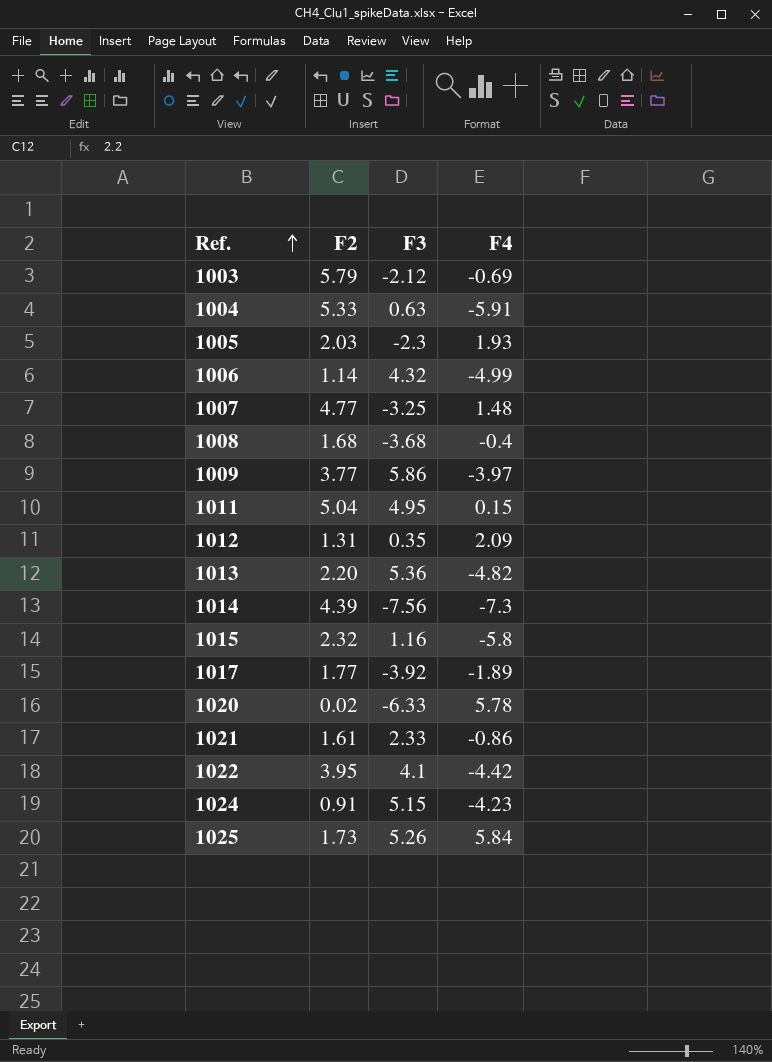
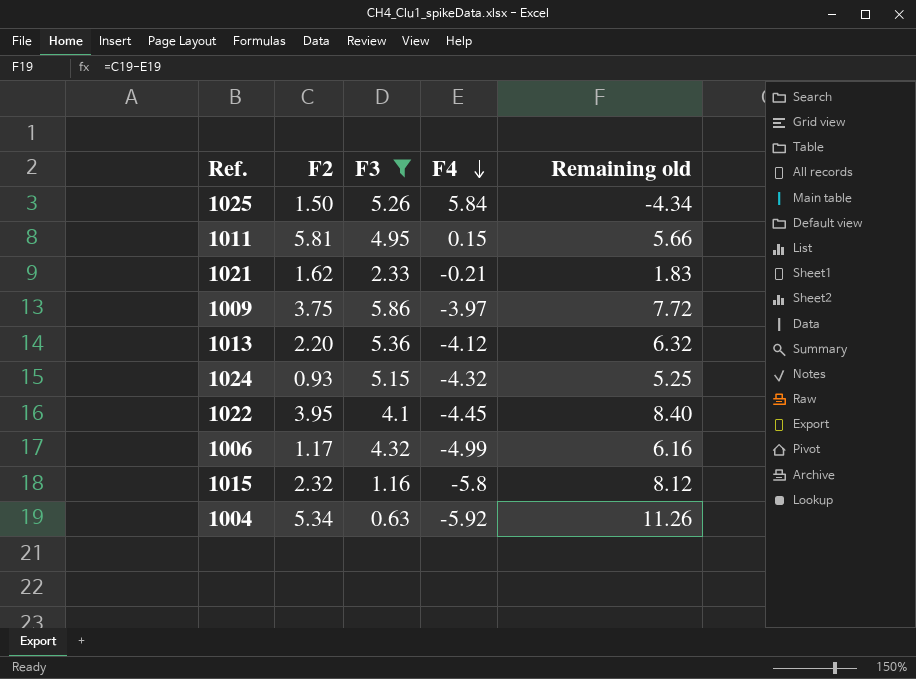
filter: none -> F3 >= 0.63
row order: Ref. ascending -> F4 descending
column Remaining old | formula: none -> [F2] - [F4]
1025 | F2: 1.73 -> 1.50
1011 | F2: 5.04 -> 5.81
1021 | F2: 1.61 -> 1.62
1021 | F4: -0.86 -> -0.21
1009 | F2: 3.77 -> 3.75
1013 | F4: -4.82 -> -4.12
1024 | F2: 0.91 -> 0.93
1024 | F4: -4.23 -> -4.32
1022 | F4: -4.42 -> -4.45
1006 | F2: 1.14 -> 1.17
1004 | F2: 5.33 -> 5.34
1004 | F4: -5.91 -> -5.92

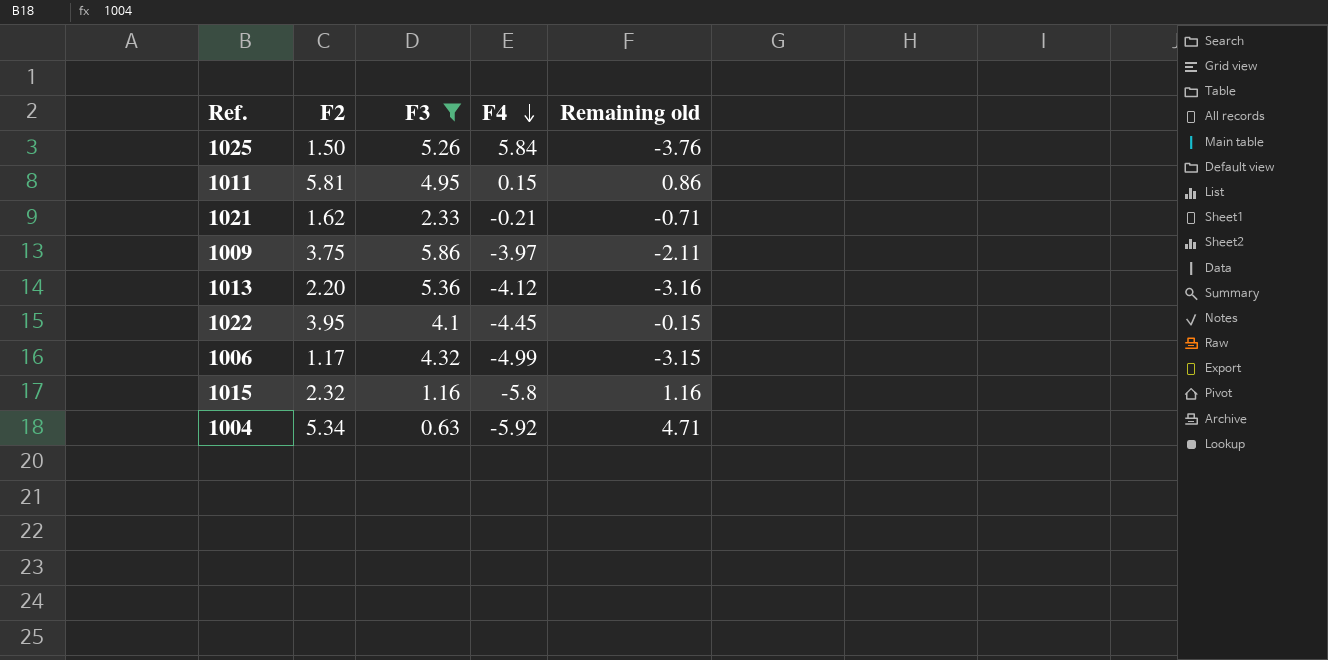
column Remaining old | formula: [F2] - [F4] -> [F2] - [F3]
row 1024: 0.93 | 5.15 | -4.32 | 5.25 -> none

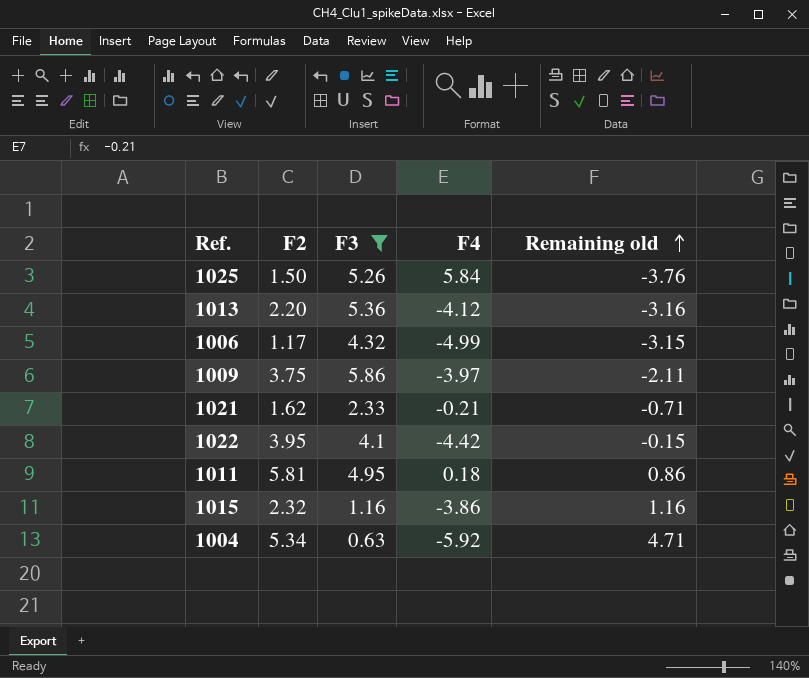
row order: F4 descending -> Remaining old ascending
1022 | F4: -4.45 -> -4.42
1011 | F4: 0.15 -> 0.18
1015 | F4: -5.8 -> -3.86

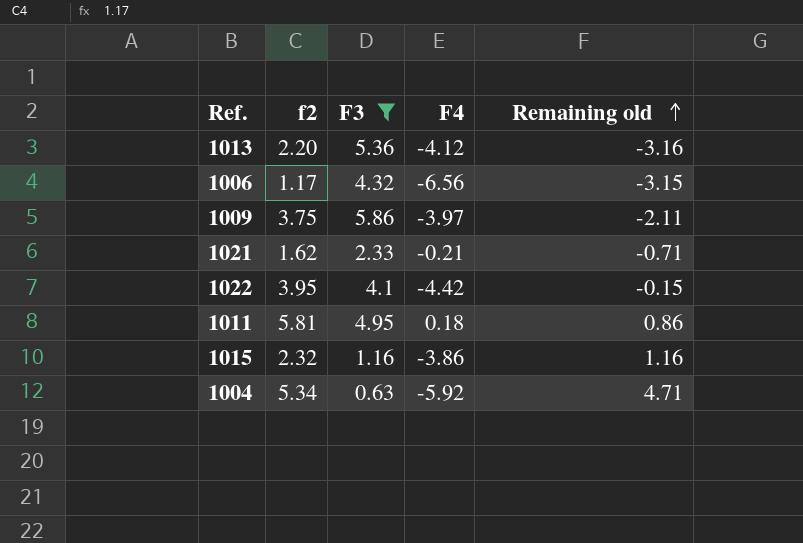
column name: F2 -> f2
row 1025: 1.50 | 5.26 | 5.84 | -3.76 -> none
1006 | F4: -4.99 -> -6.56

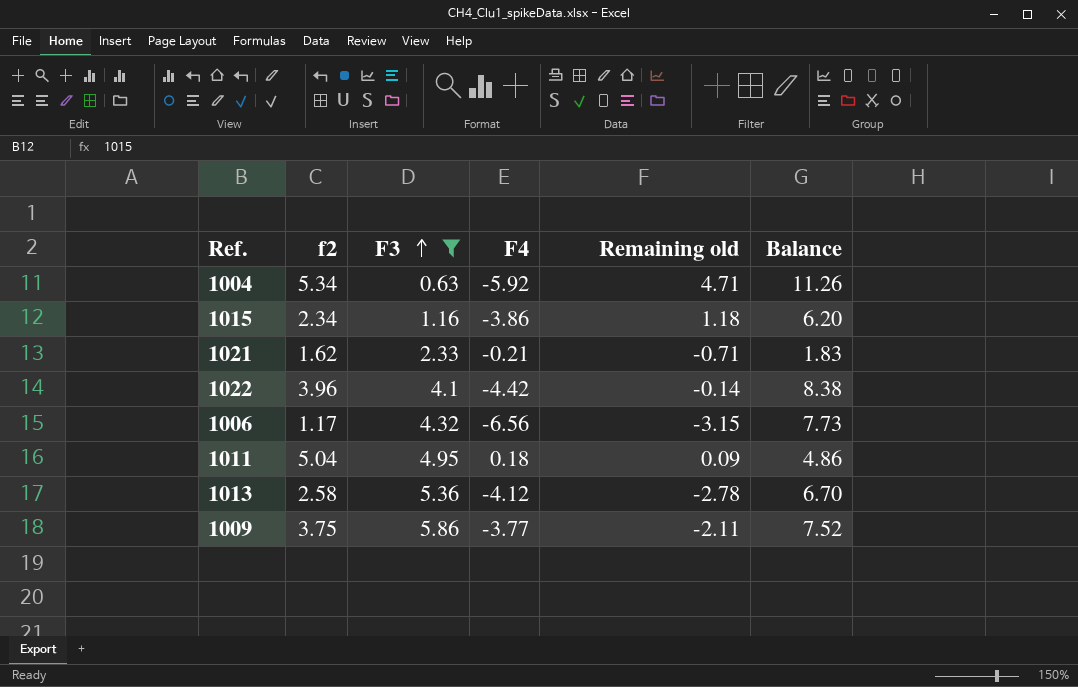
row order: Remaining old ascending -> F3 ascending
column Balance | formula: none -> [f2] - [F4]
1015 | f2: 2.32 -> 2.34
1015 | Remaining old: 1.16 -> 1.18
1022 | f2: 3.95 -> 3.96
1022 | Remaining old: -0.15 -> -0.14
1011 | f2: 5.81 -> 5.04
1011 | Remaining old: 0.86 -> 0.09
1013 | f2: 2.20 -> 2.58
1013 | Remaining old: -3.16 -> -2.78
1009 | F4: -3.97 -> -3.77

